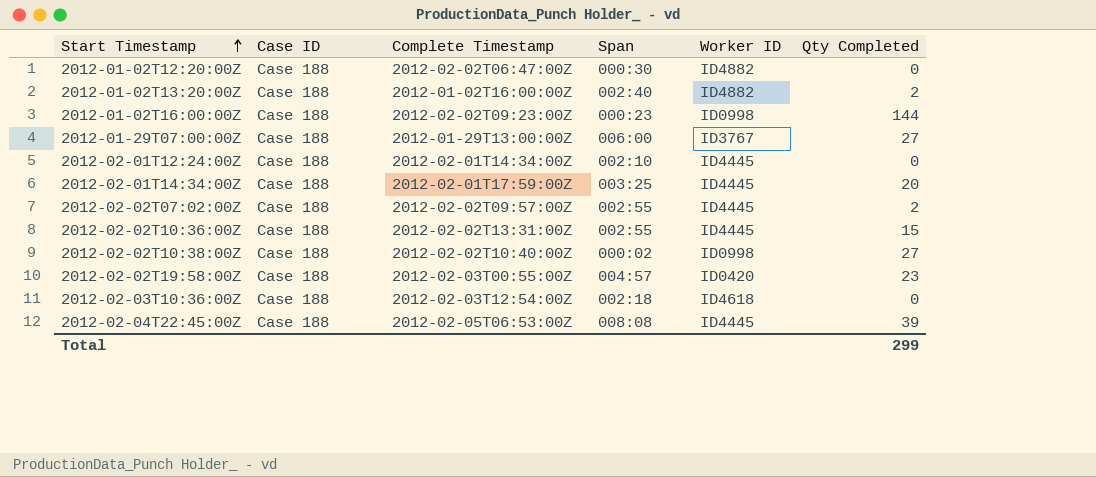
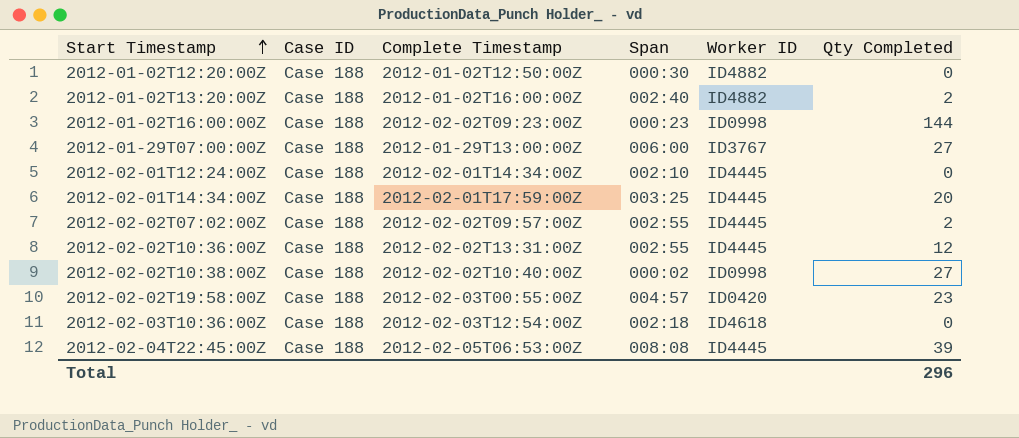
2012-01-02T12:20:00Z | Complete Timestamp: 2012-02-02T06:47:00Z -> 2012-01-02T12:50:00Z
2012-02-02T10:36:00Z | Qty Completed: 15 -> 12
Total | Qty Completed: 299 -> 296

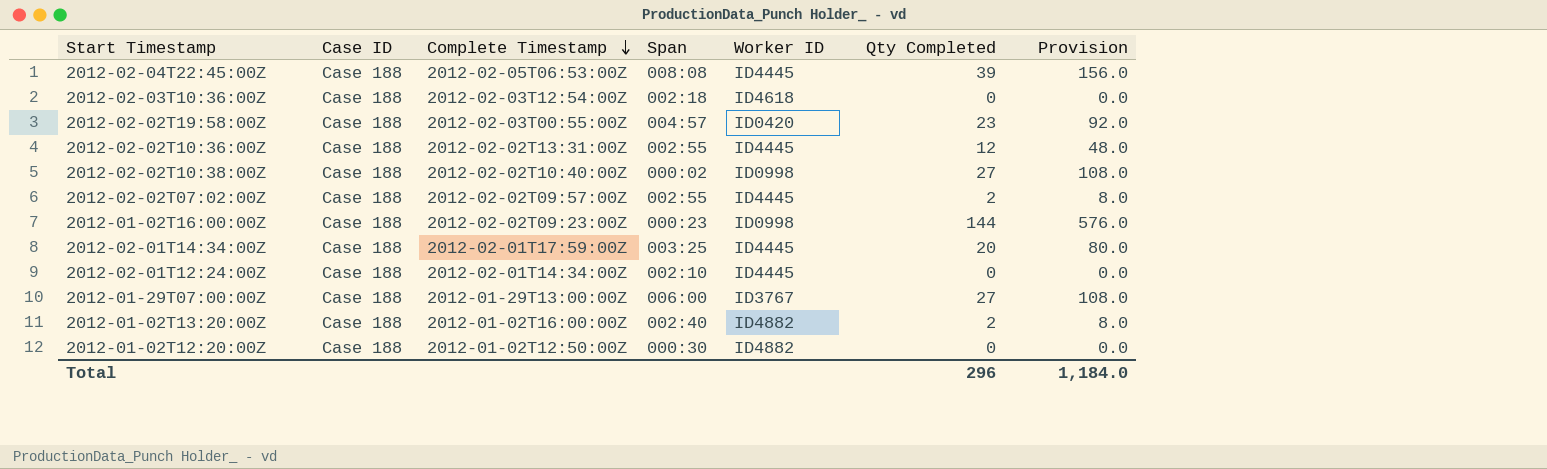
row order: Start Timestamp ascending -> Complete Timestamp descending
column Provision | formula: none -> [Qty Completed] * 4

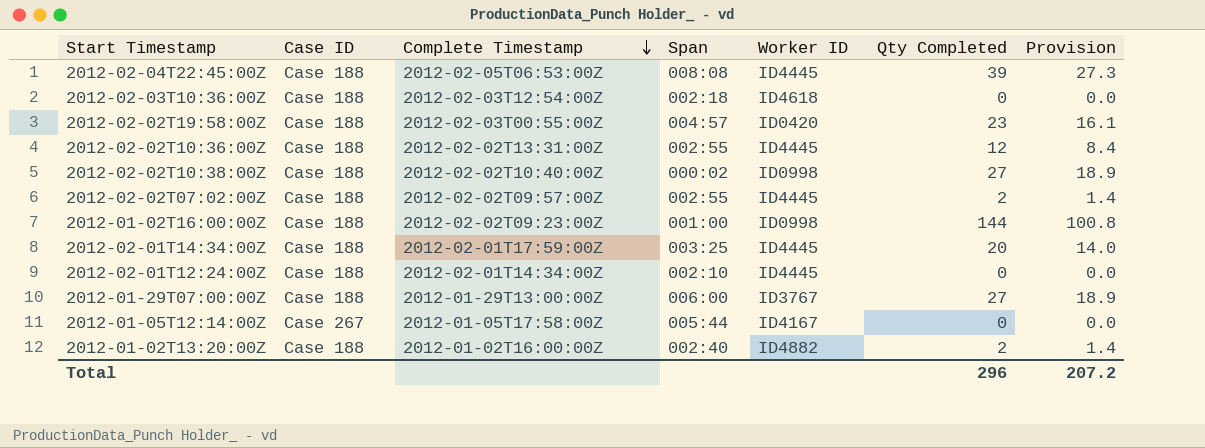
column Provision | formula: [Qty Completed] * 4 -> [Qty Completed] * 0.7
row 2012-01-02T12:20:00Z: Case 188 | 2012-01-02T12:50:00Z | 000:30 | ID4882 | 0 | 0.0 -> none
2012-01-02T16:00:00Z | Span: 000:23 -> 001:00
row 2012-01-05T12:14:00Z: none -> Case 267 | 2012-01-05T17:58:00Z | 005:44 | ID4167 | 0 | 0.0
Total | Provision: 1,184.0 -> 207.2

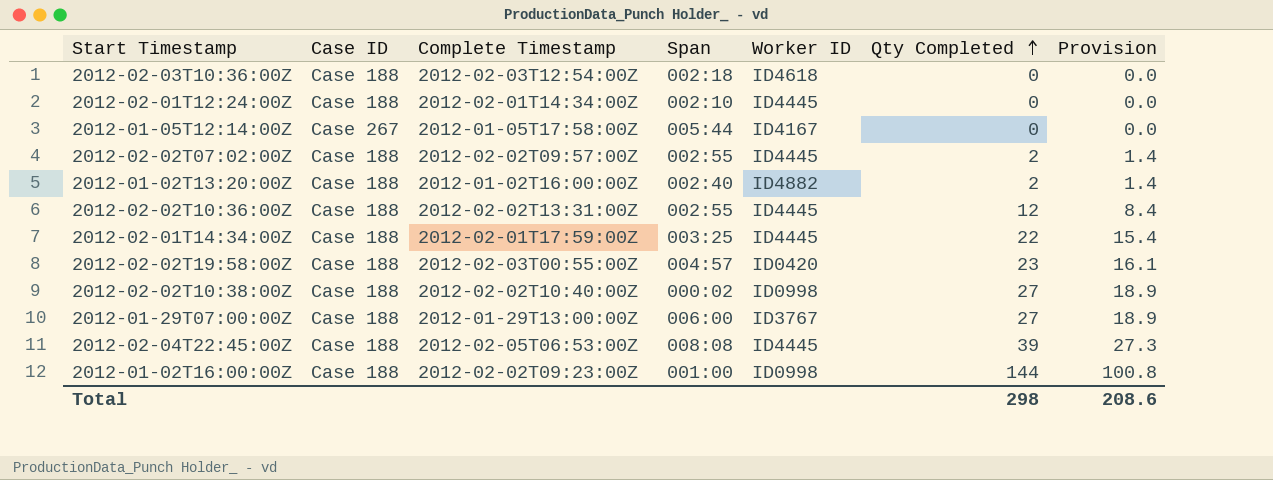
row order: Complete Timestamp descending -> Qty Completed ascending
2012-02-01T14:34:00Z | Qty Completed: 20 -> 22
2012-02-01T14:34:00Z | Provision: 14.0 -> 15.4
Total | Qty Completed: 296 -> 298
Total | Provision: 207.2 -> 208.6

